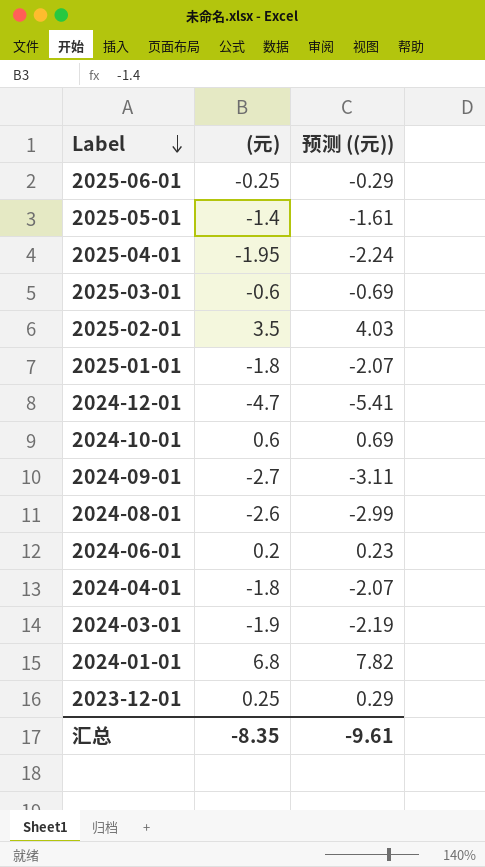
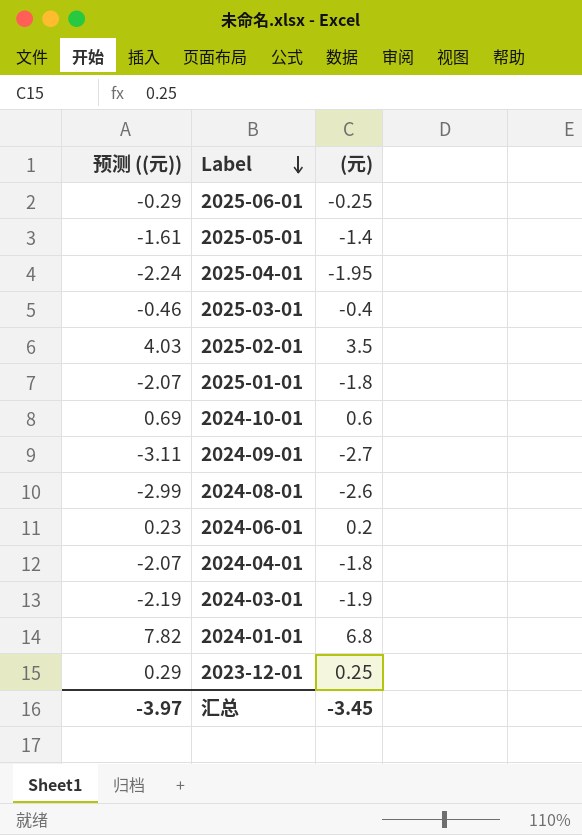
column 预测 ((元)) | position: 3 -> 1
row 2024-12-01: -4.7 | -5.41 -> none
2025-03-01 | 预测 ((元)): -0.69 -> -0.46
2025-03-01 | (元): -0.6 -> -0.4
汇总 | 预测 ((元)): -9.61 -> -3.97
汇总 | (元): -8.35 -> -3.45

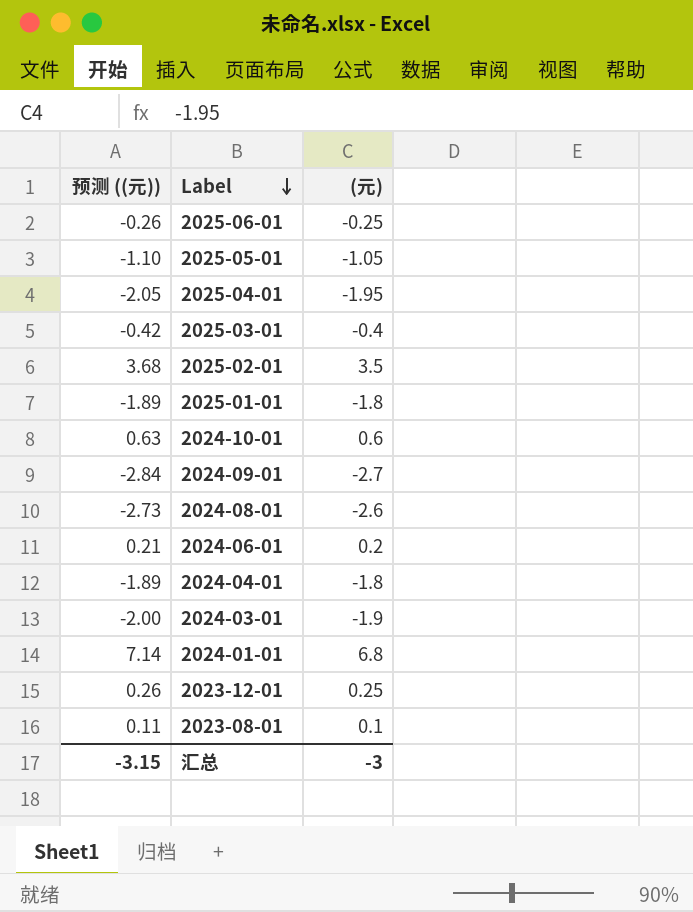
column 预测 ((元)) | formula: [(元)] * 1.15 -> [(元)] * 1.05
2025-05-01 | (元): -1.4 -> -1.05
row 2023-08-01: none -> 0.11 | 0.1
汇总 | 预测 ((元)): -3.97 -> -3.15
汇总 | (元): -3.45 -> -3

